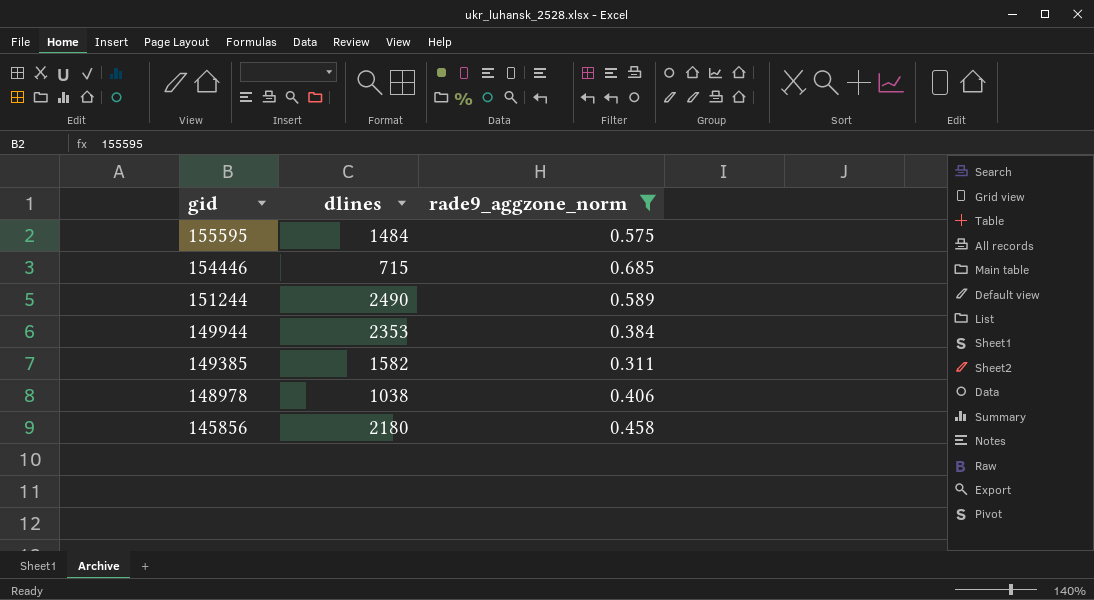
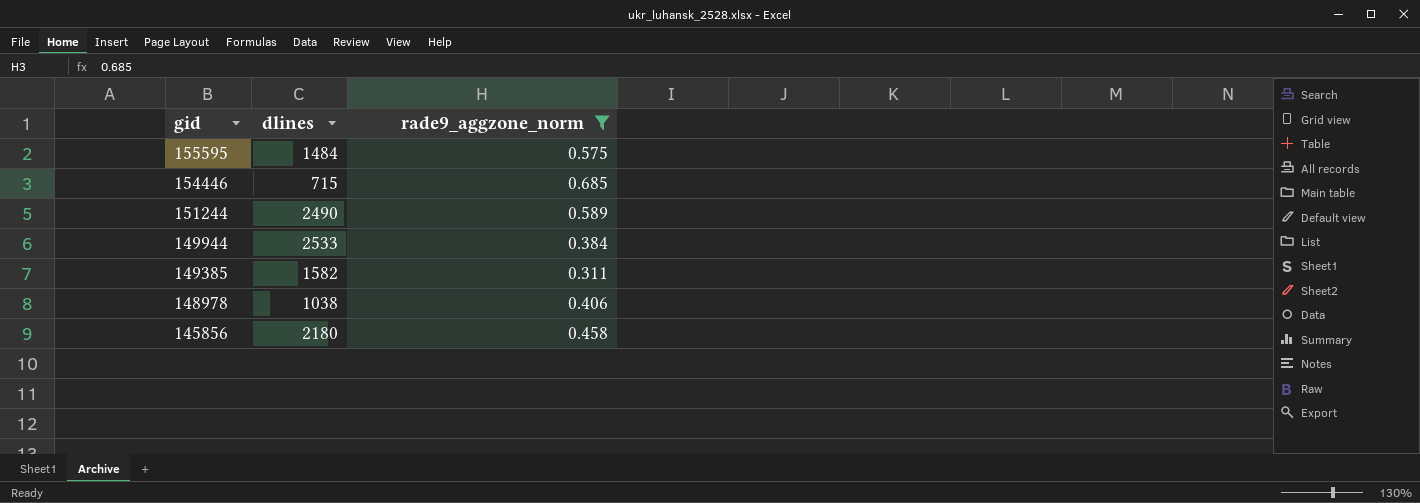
149944 | dlines: 2353 -> 2533

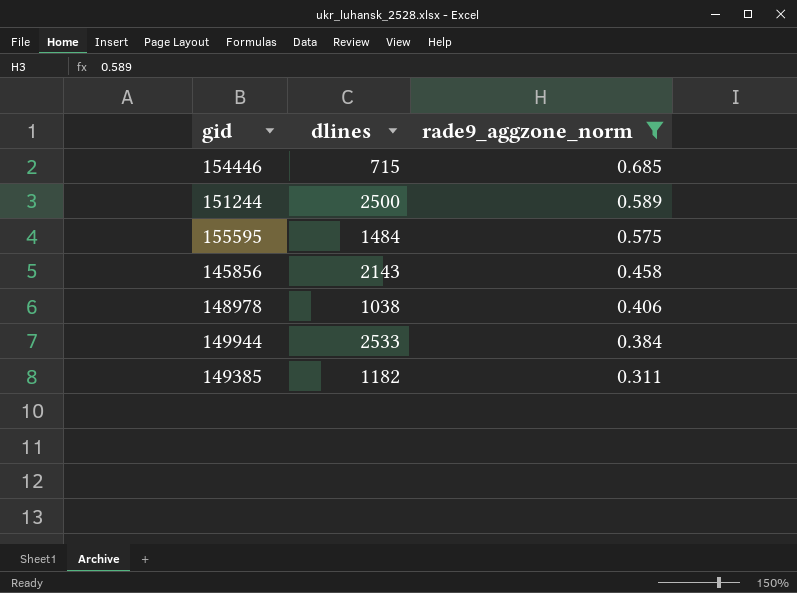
row order: gid descending -> rade9_aggzone_norm descending
151244 | dlines: 2490 -> 2500
145856 | dlines: 2180 -> 2143
149385 | dlines: 1582 -> 1182

